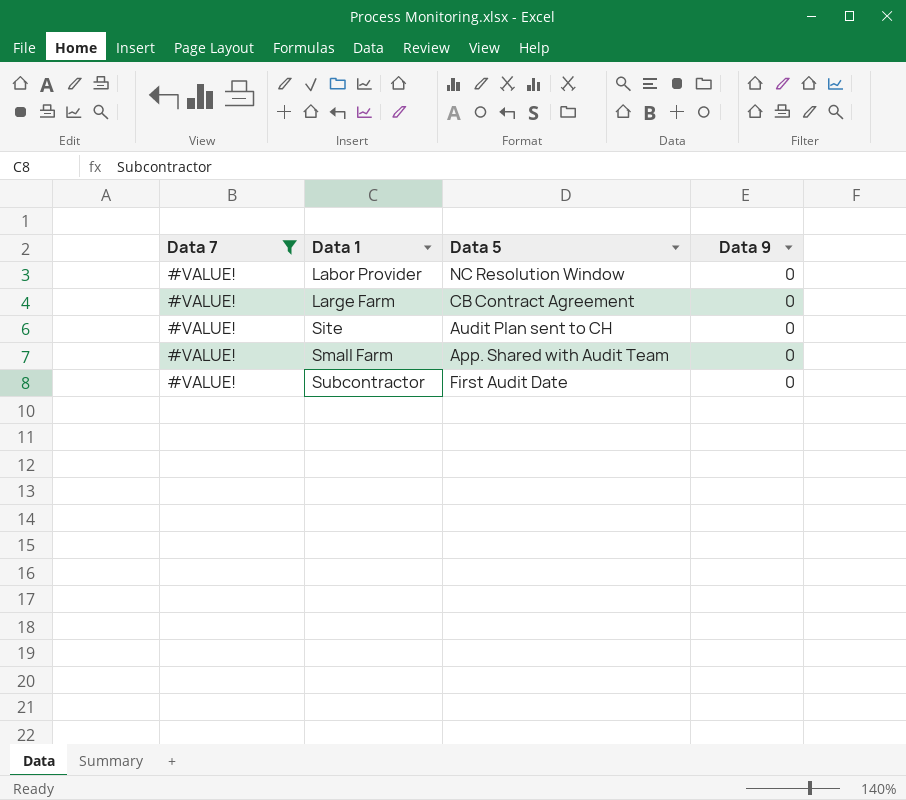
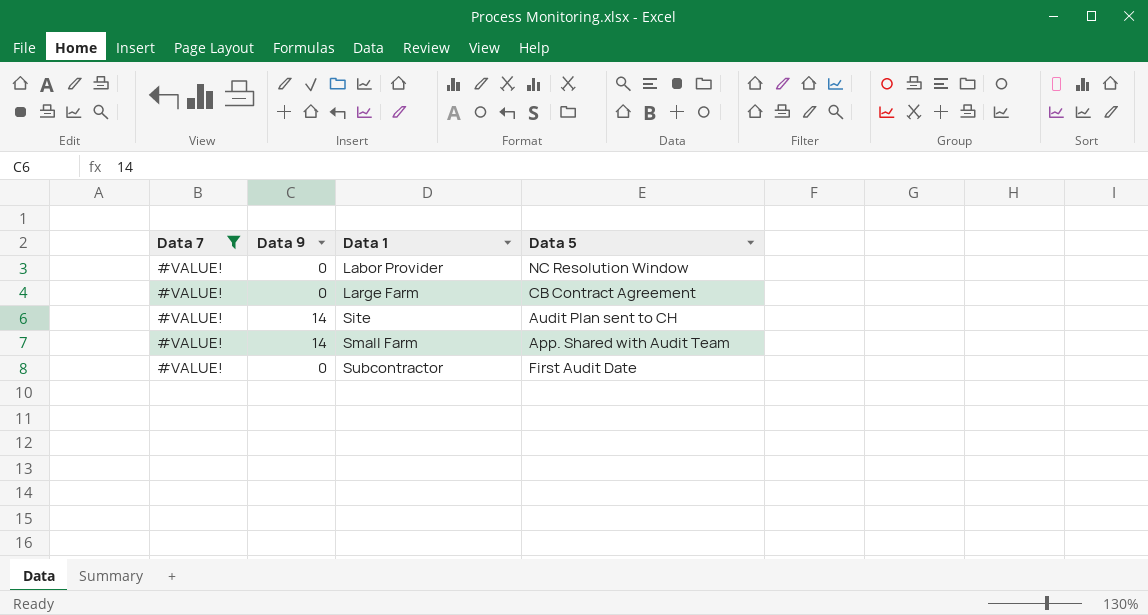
column Data 9 | position: 4 -> 2
Site | Data 9: 0 -> 14
Small Farm | Data 9: 0 -> 14

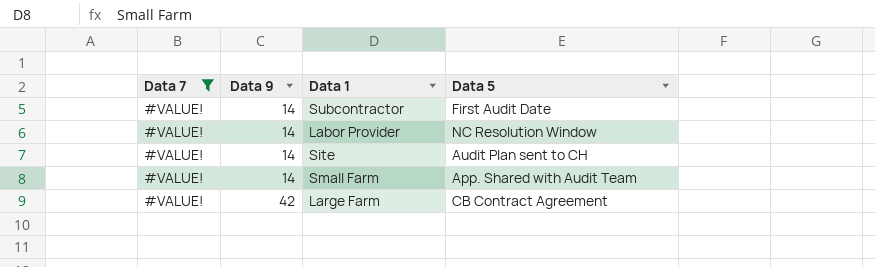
row order: Data 1 ascending -> Data 9 ascending
Subcontractor | Data 9: 0 -> 14
Labor Provider | Data 9: 0 -> 14
Large Farm | Data 9: 0 -> 42

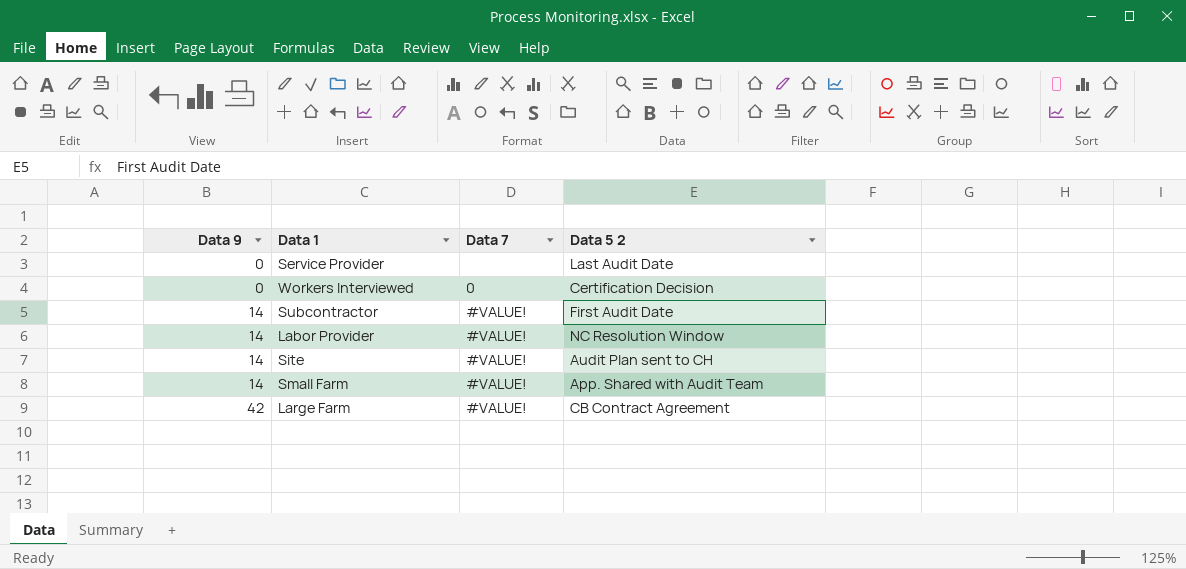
filter: Data 7 = #VALUE! -> none
column Data 7 | position: 1 -> 3
column name: Data 5 -> Data 5 2

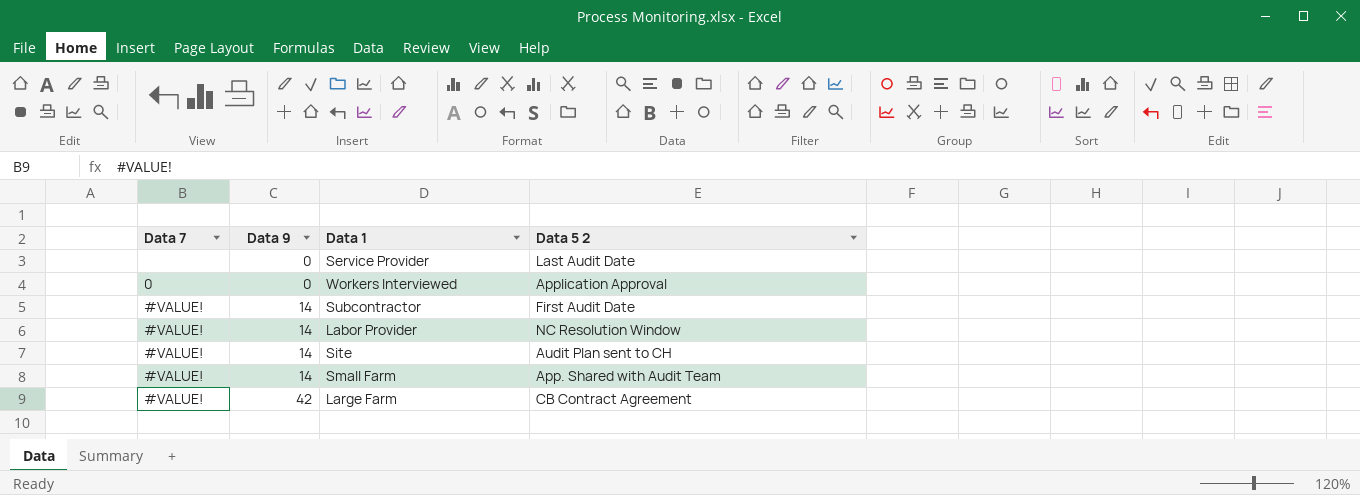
column Data 7 | position: 3 -> 1
Workers Interviewed | Data 5 2: Certification Decision -> Application Approval

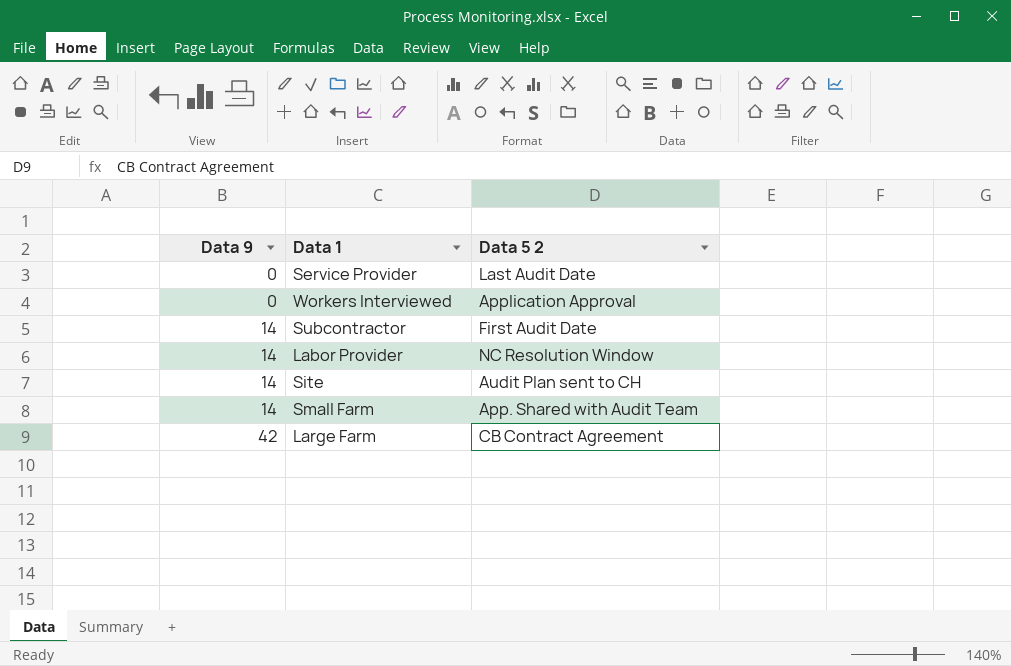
column Data 7 | position: 1 -> none

